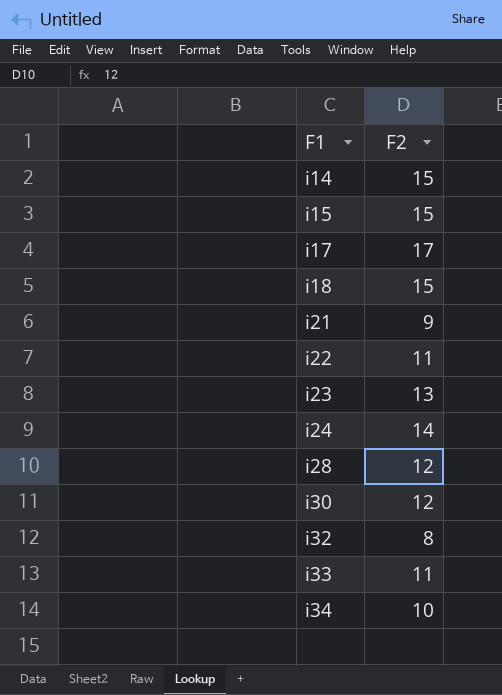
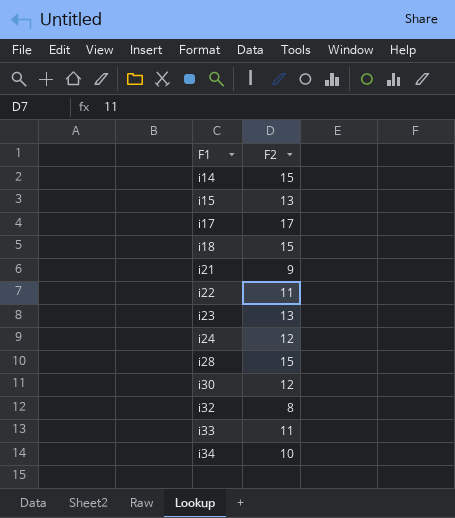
i15 | F2: 15 -> 13
i24 | F2: 14 -> 12
i28 | F2: 12 -> 15

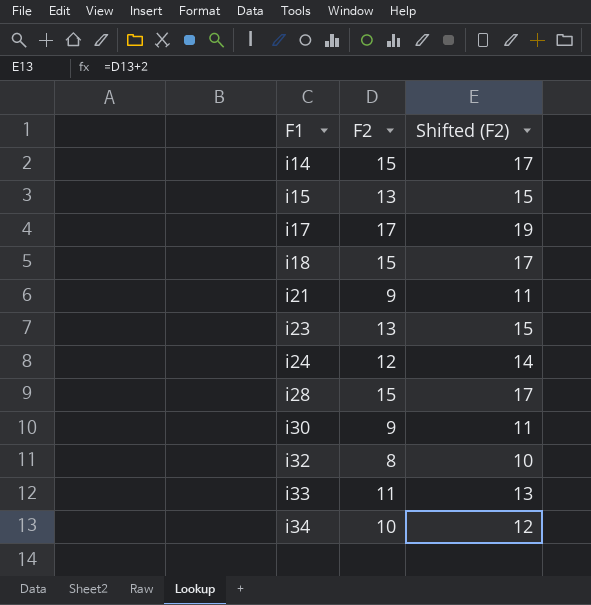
column Shifted (F2) | formula: none -> [F2] + 2
row i22: 11 -> none
i30 | F2: 12 -> 9

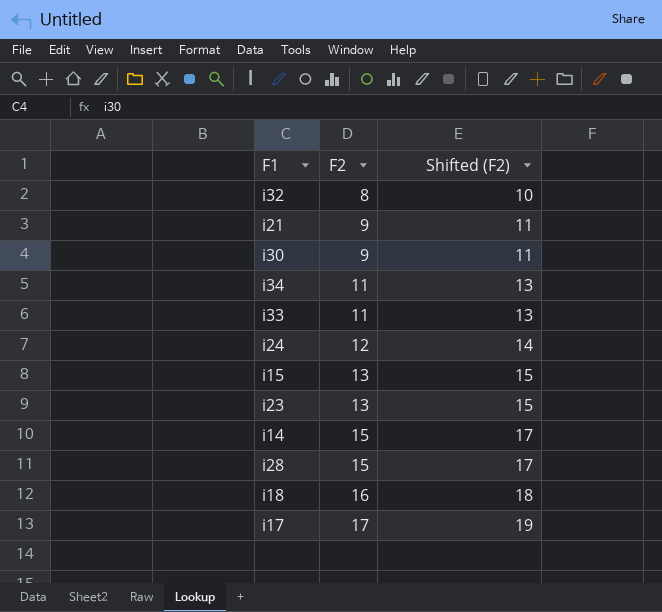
row order: F1 ascending -> F2 ascending
i34 | F2: 10 -> 11
i34 | Shifted (F2): 12 -> 13
i18 | F2: 15 -> 16
i18 | Shifted (F2): 17 -> 18

